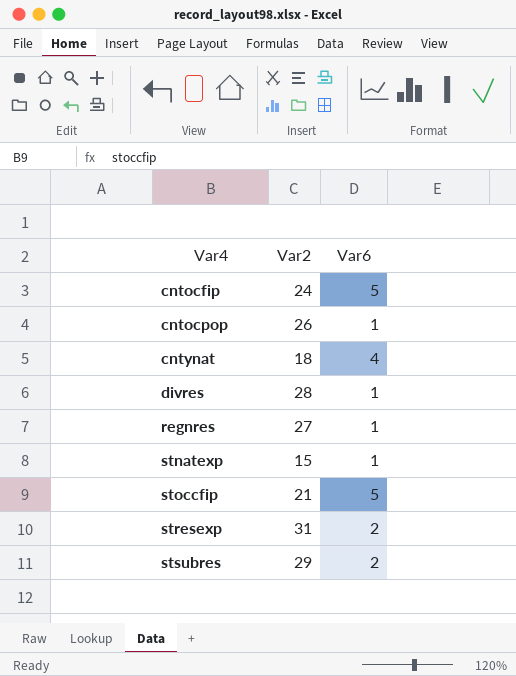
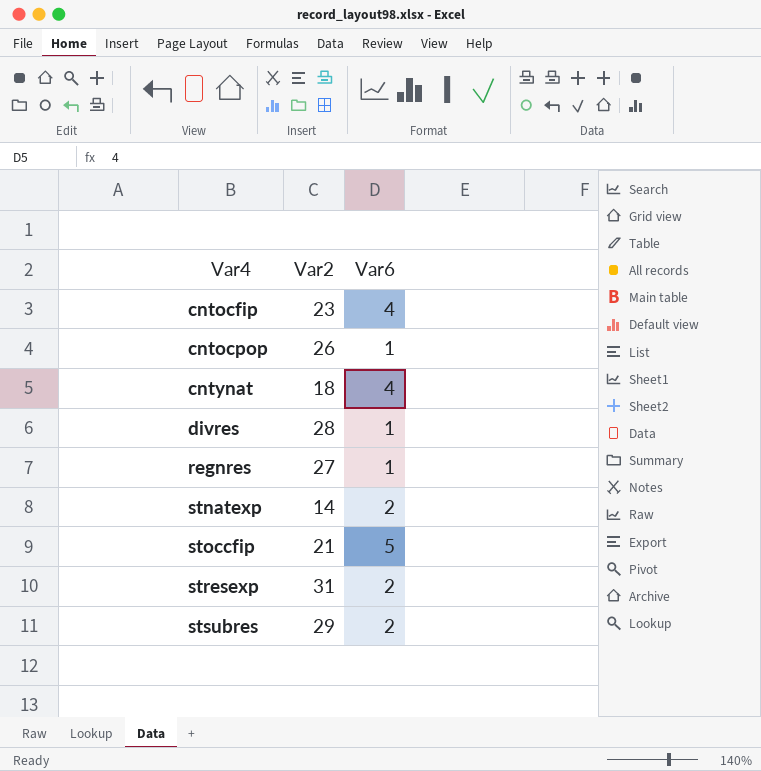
cntocfip | Var2: 24 -> 23
cntocfip | Var6: 5 -> 4
stnatexp | Var2: 15 -> 14
stnatexp | Var6: 1 -> 2

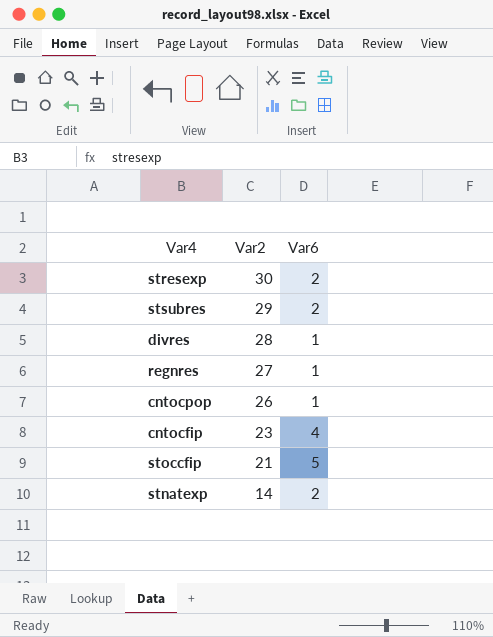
row order: Var4 ascending -> Var2 descending
row cntynat: 18 | 4 -> none
stresexp | Var2: 31 -> 30

